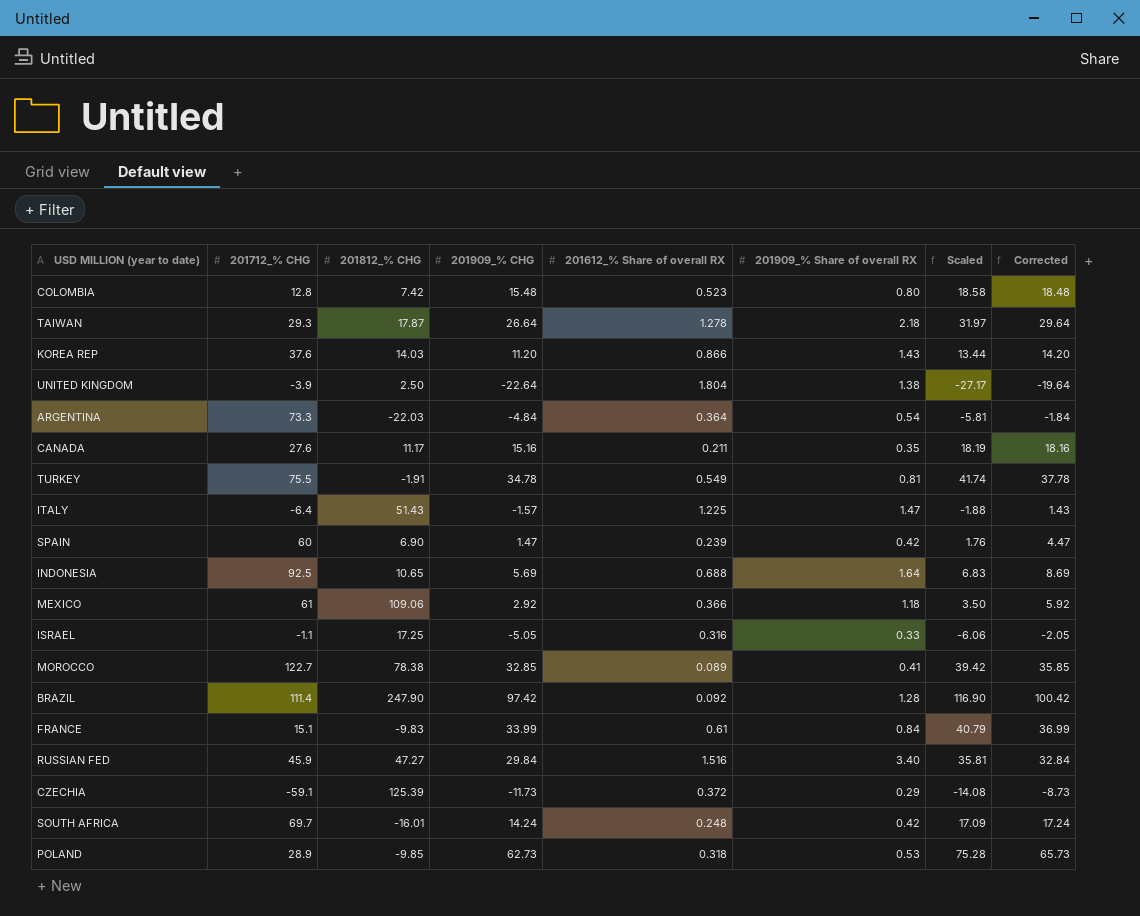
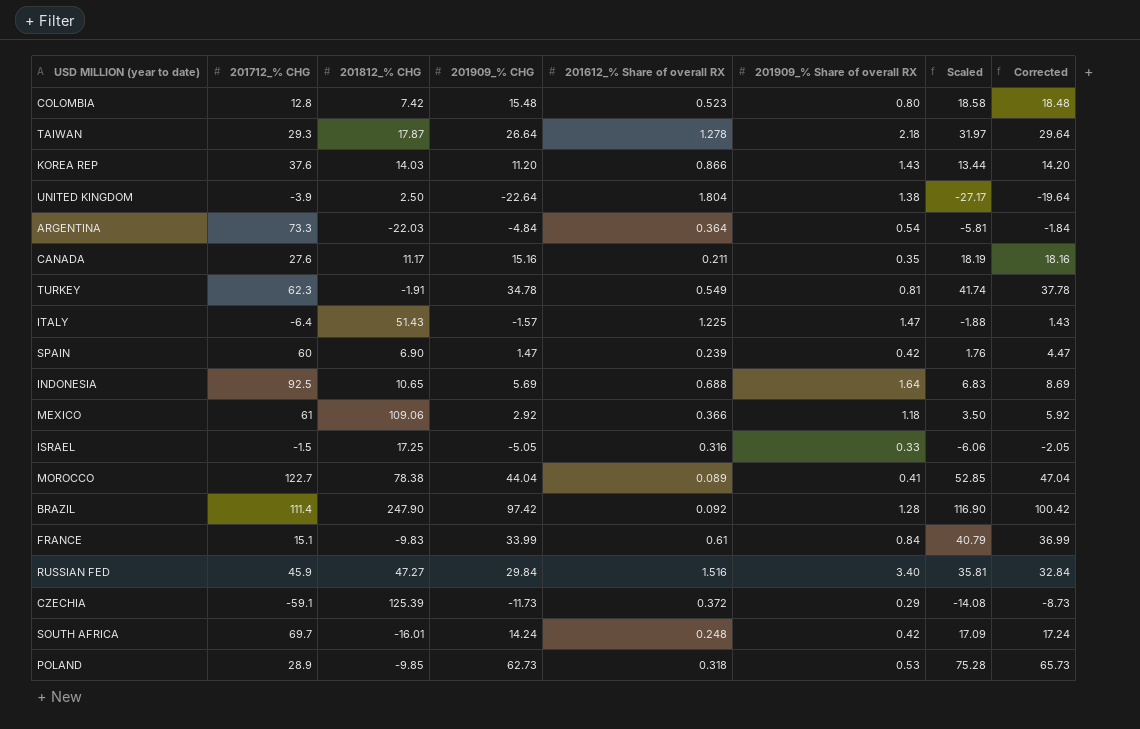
TURKEY | 201712_% CHG: 75.5 -> 62.3
ISRAEL | 201712_% CHG: -1.1 -> -1.5
MOROCCO | 201909_% CHG: 32.85 -> 44.04
MOROCCO | Scaled: 39.42 -> 52.85
MOROCCO | Corrected: 35.85 -> 47.04

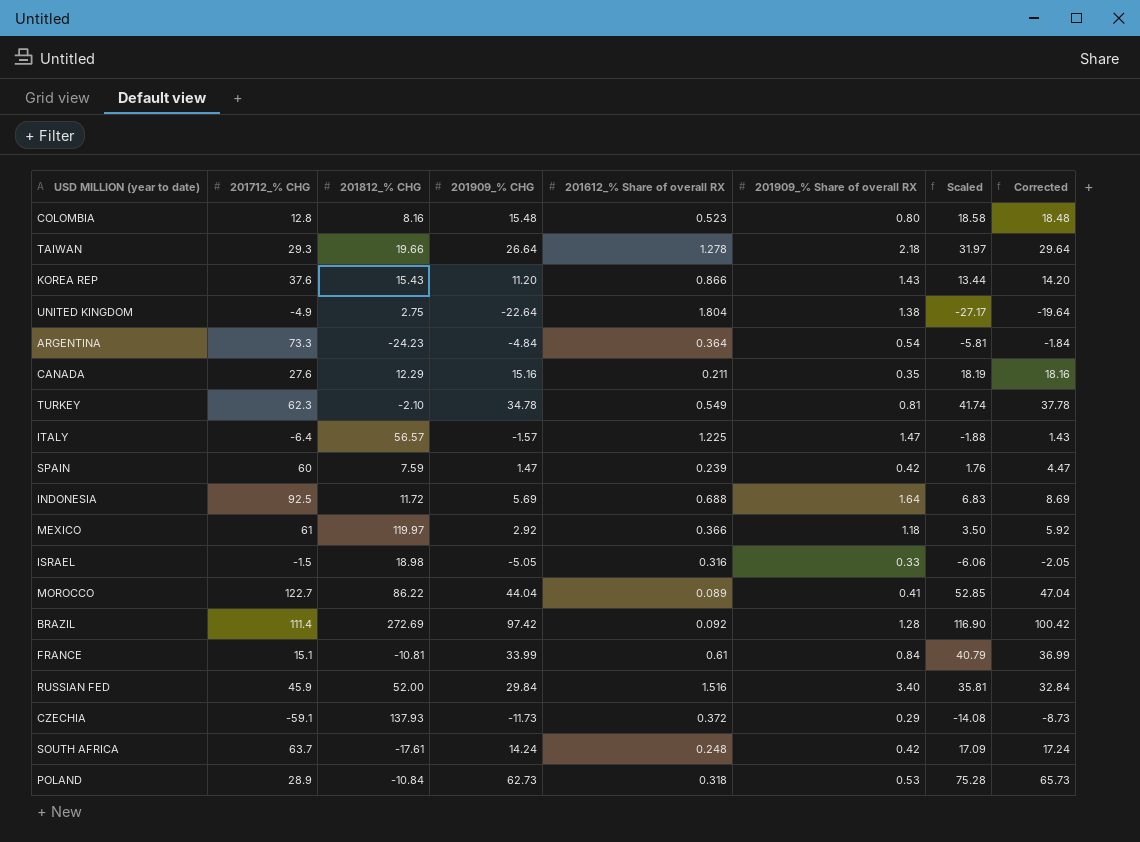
COLOMBIA | 201812_% CHG: 7.42 -> 8.16
TAIWAN | 201812_% CHG: 17.87 -> 19.66
KOREA REP | 201812_% CHG: 14.03 -> 15.43
UNITED KINGDOM | 201712_% CHG: -3.9 -> -4.9
UNITED KINGDOM | 201812_% CHG: 2.50 -> 2.75
ARGENTINA | 201812_% CHG: -22.03 -> -24.23
CANADA | 201812_% CHG: 11.17 -> 12.29
TURKEY | 201812_% CHG: -1.91 -> -2.10
ITALY | 201812_% CHG: 51.43 -> 56.57
SPAIN | 201812_% CHG: 6.90 -> 7.59
INDONESIA | 201812_% CHG: 10.65 -> 11.72
MEXICO | 201812_% CHG: 109.06 -> 119.97
ISRAEL | 201812_% CHG: 17.25 -> 18.98
MOROCCO | 201812_% CHG: 78.38 -> 86.22
BRAZIL | 201812_% CHG: 247.90 -> 272.69
FRANCE | 201812_% CHG: -9.83 -> -10.81
RUSSIAN FED | 201812_% CHG: 47.27 -> 52.00
CZECHIA | 201812_% CHG: 125.39 -> 137.93
SOUTH AFRICA | 201712_% CHG: 69.7 -> 63.7
SOUTH AFRICA | 201812_% CHG: -16.01 -> -17.61
POLAND | 201812_% CHG: -9.85 -> -10.84

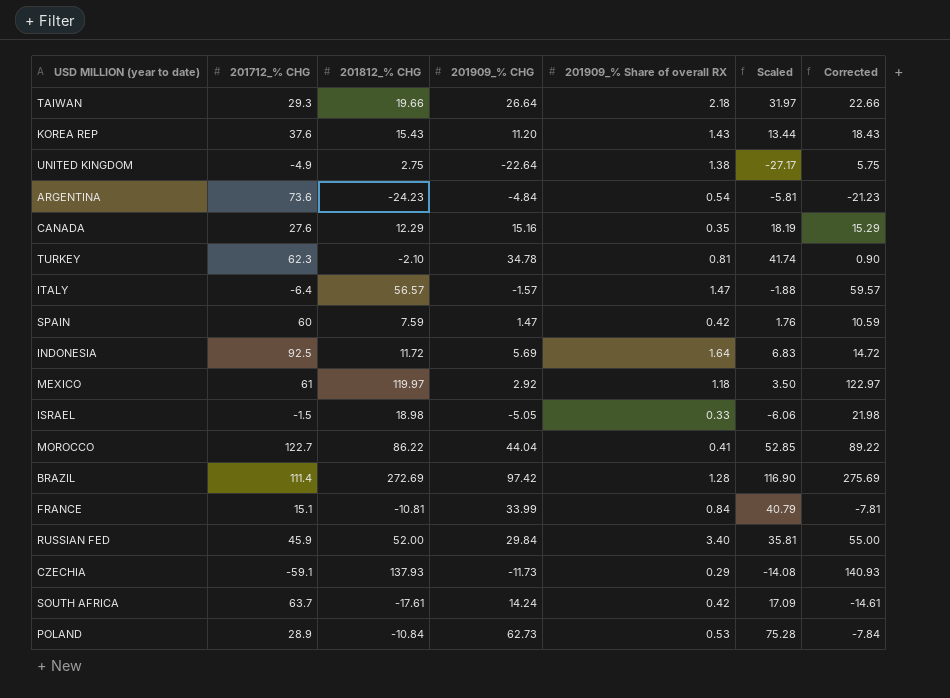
column 201612_% Share of overall RX | position: 5 -> none
column Corrected | formula: [201909_% CHG] + 3 -> [201812_% CHG] + 3
row COLOMBIA: 12.8 | 8.16 | 15.48 | 0.523 | 0.80 | 18.58 | 18.48 -> none
ARGENTINA | 201712_% CHG: 73.3 -> 73.6

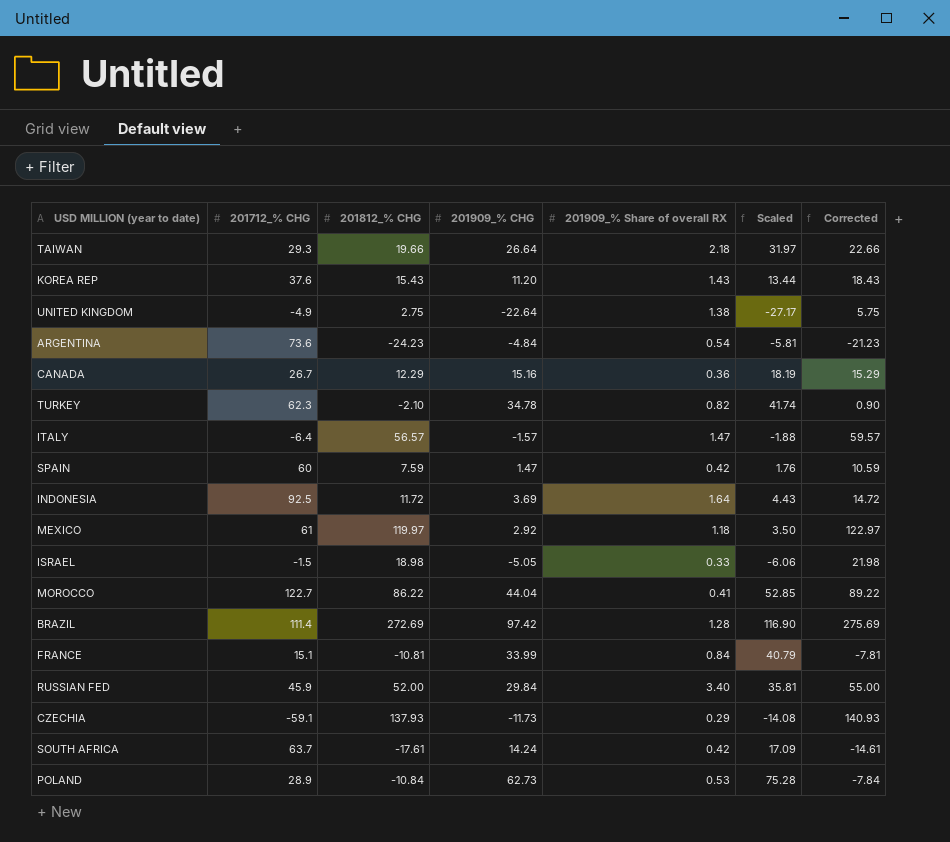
CANADA | 201712_% CHG: 27.6 -> 26.7
CANADA | 201909_% Share of overall RX: 0.35 -> 0.36
TURKEY | 201909_% Share of overall RX: 0.81 -> 0.82
INDONESIA | 201909_% CHG: 5.69 -> 3.69
INDONESIA | Scaled: 6.83 -> 4.43

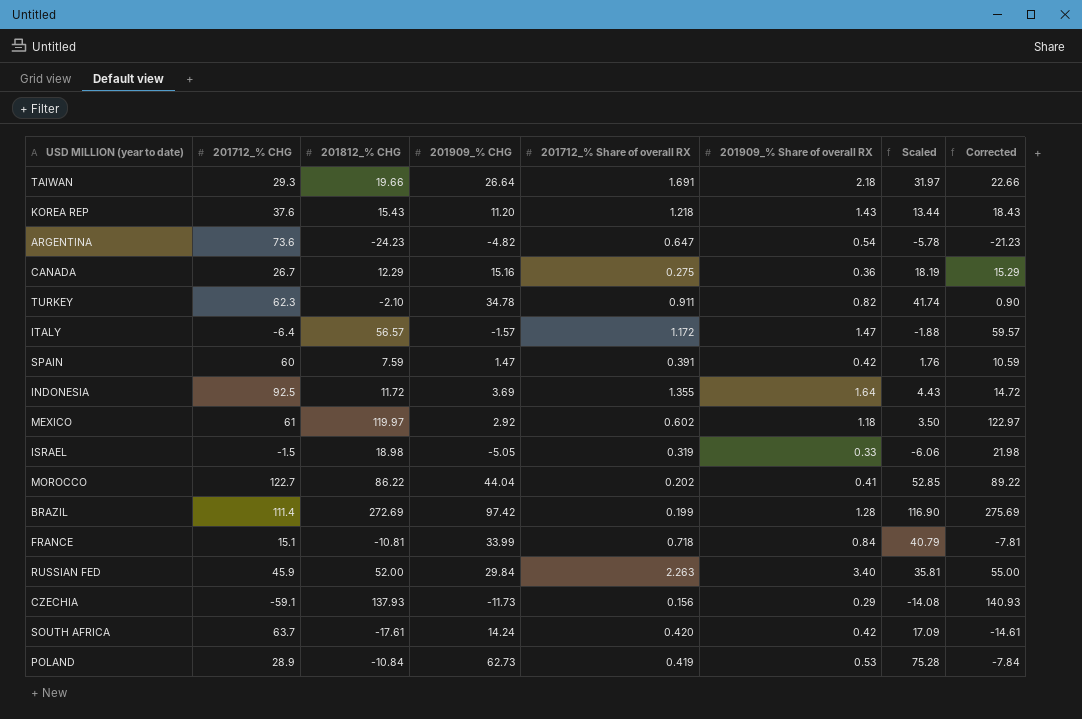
column 201712_% Share of overall RX | position: none -> 5
row UNITED KINGDOM: -4.9 | 2.75 | -22.64 | 1.38 | -27.17 | 5.75 -> none
ARGENTINA | 201909_% CHG: -4.84 -> -4.82
ARGENTINA | Scaled: -5.81 -> -5.78

